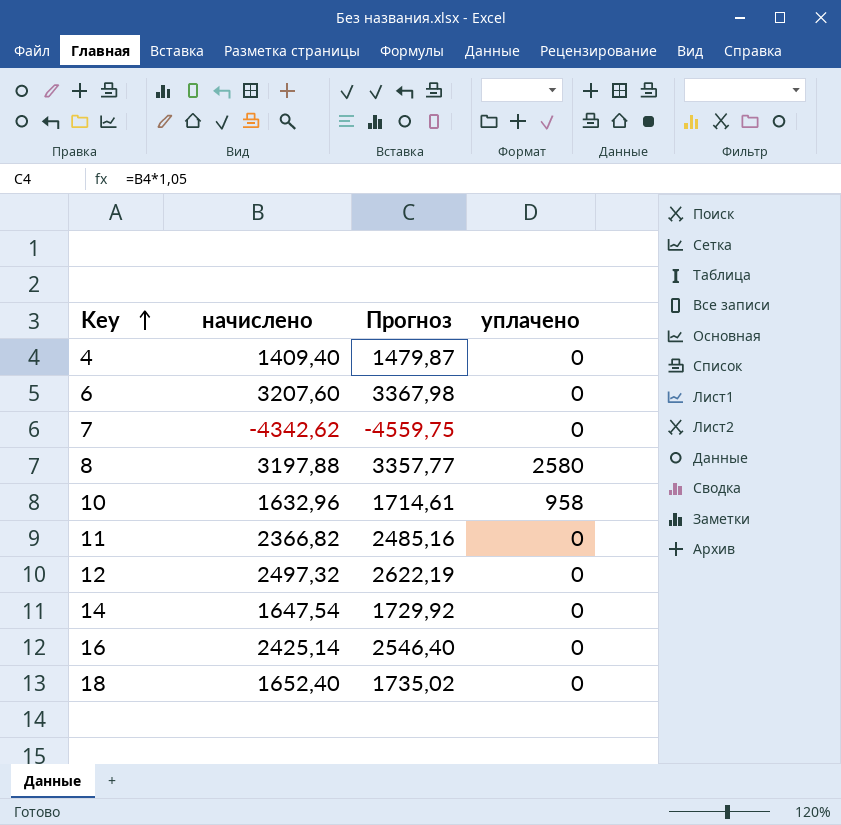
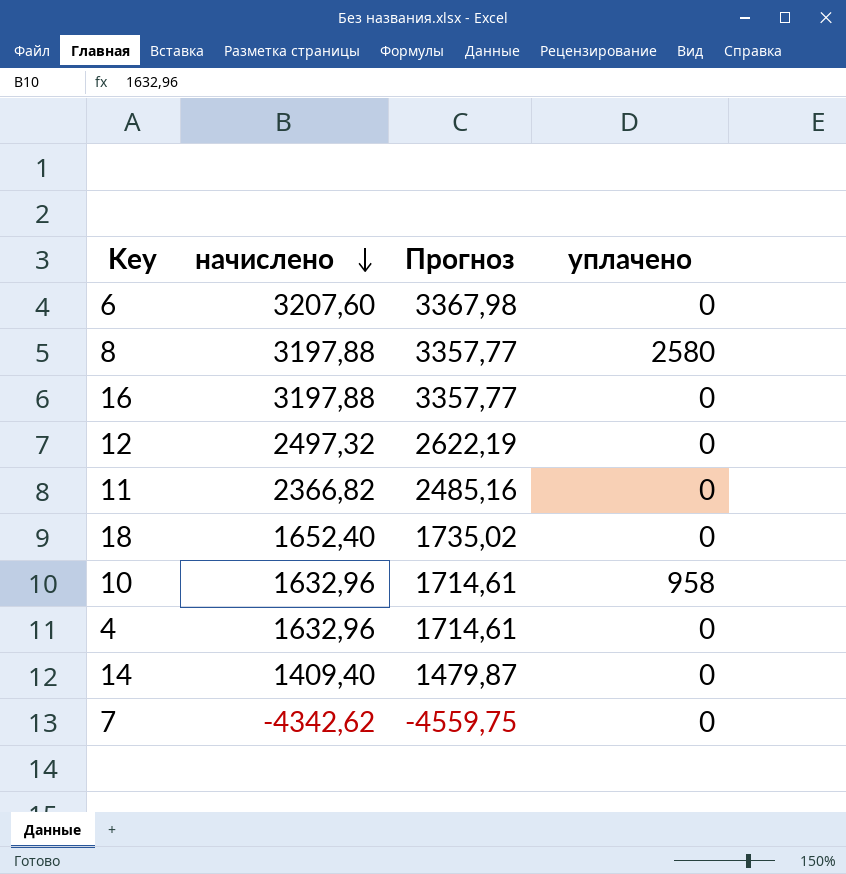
row order: Key ascending -> начислено descending
16 | начислено: 2425,14 -> 3197,88
16 | Прогноз: 2546,40 -> 3357,77
4 | начислено: 1409,40 -> 1632,96
4 | Прогноз: 1479,87 -> 1714,61
14 | начислено: 1647,54 -> 1409,40
14 | Прогноз: 1729,92 -> 1479,87

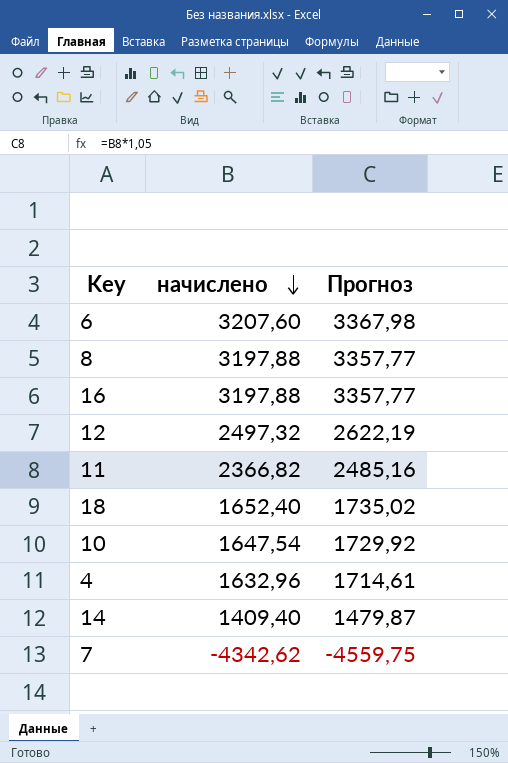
column уплачено | position: 4 -> none
10 | начислено: 1632,96 -> 1647,54
10 | Прогноз: 1714,61 -> 1729,92

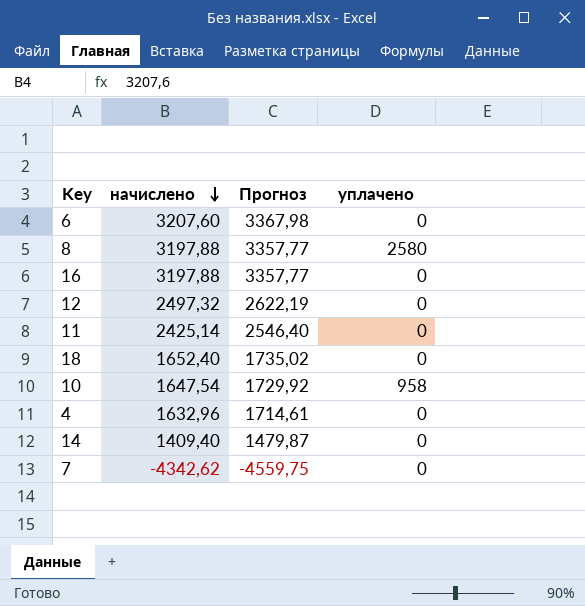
column уплачено | position: none -> 4
11 | начислено: 2366,82 -> 2425,14
11 | Прогноз: 2485,16 -> 2546,40

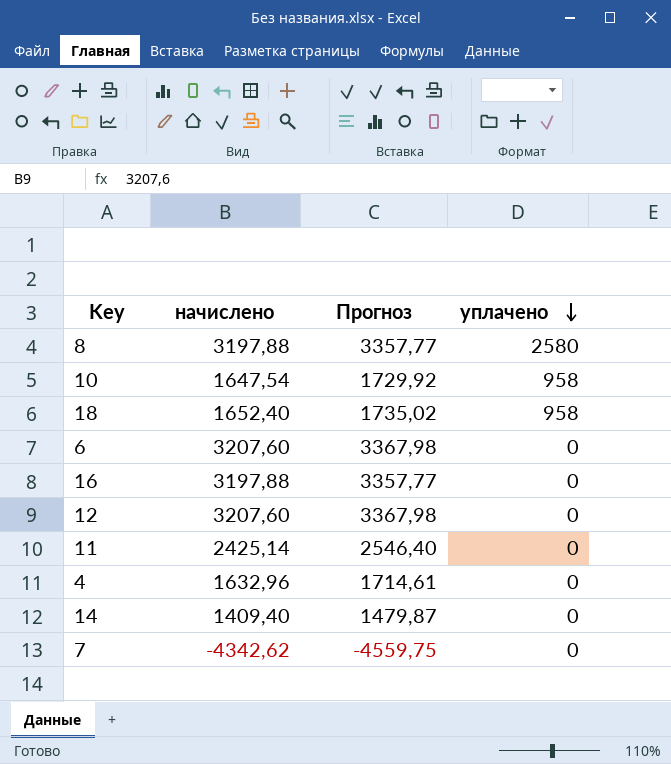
row order: начислено descending -> уплачено descending
18 | уплачено: 0 -> 958
12 | начислено: 2497,32 -> 3207,60
12 | Прогноз: 2622,19 -> 3367,98

